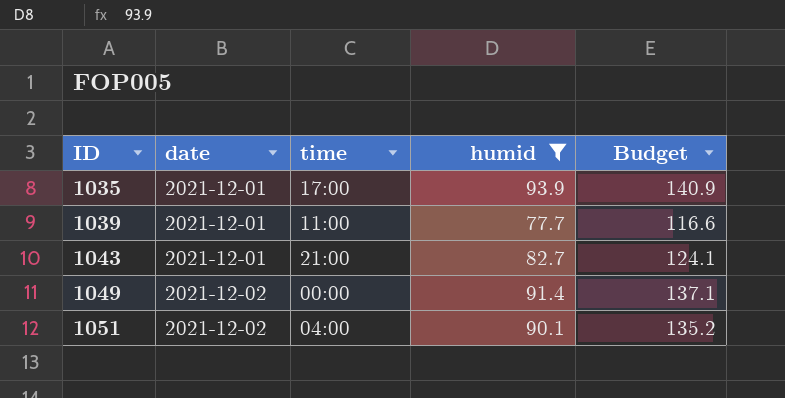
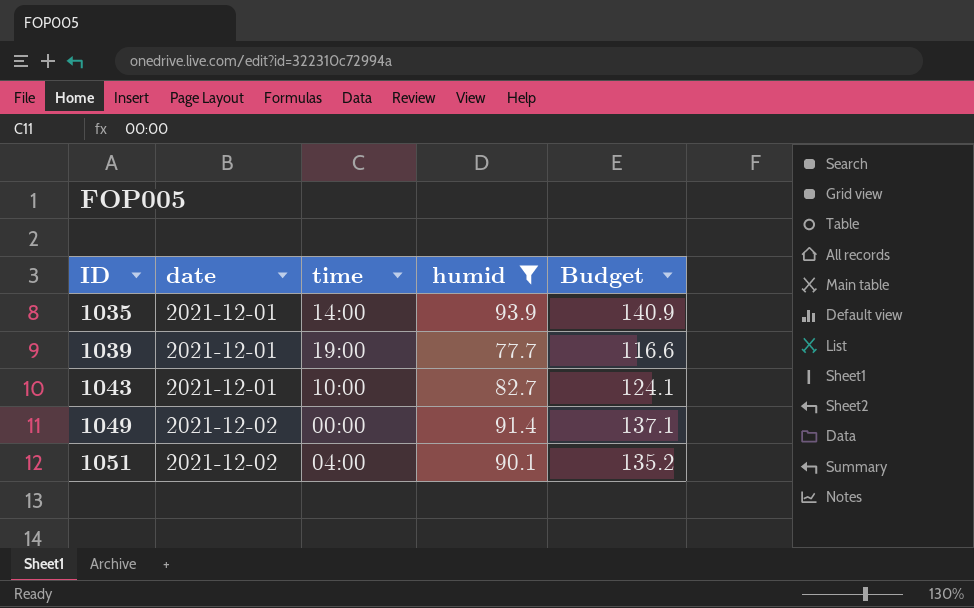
1035 | time: 17:00 -> 14:00
1039 | time: 11:00 -> 19:00
1043 | time: 21:00 -> 10:00

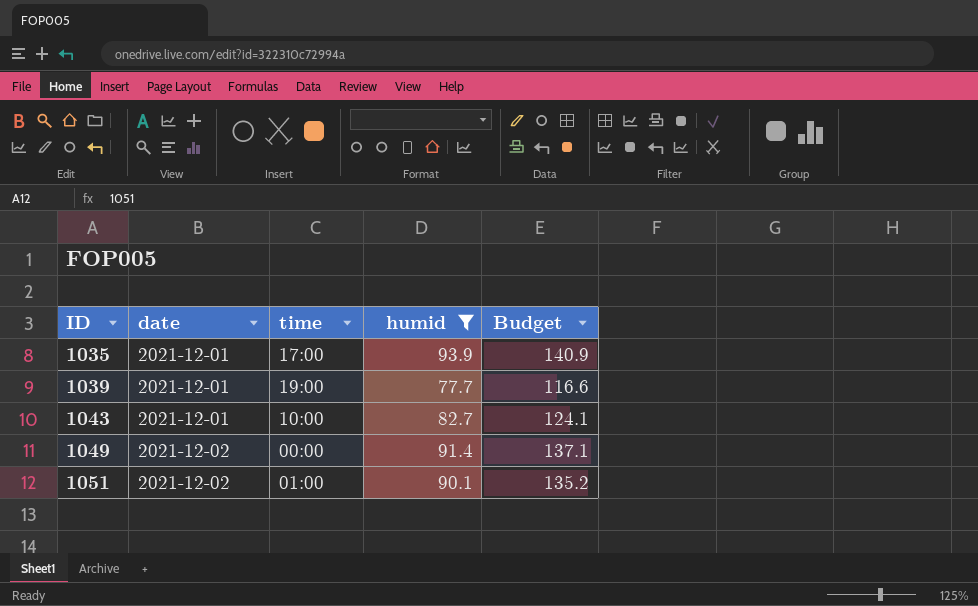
1035 | time: 14:00 -> 17:00
1051 | time: 04:00 -> 01:00

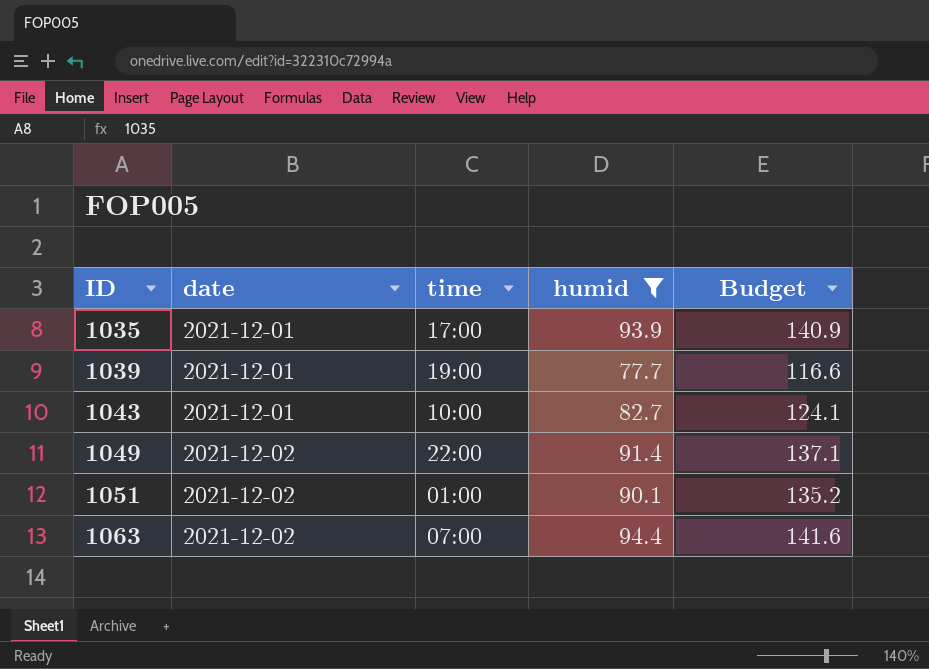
1049 | time: 00:00 -> 22:00
row 1063: none -> 2021-12-02 | 07:00 | 94.4 | 141.6

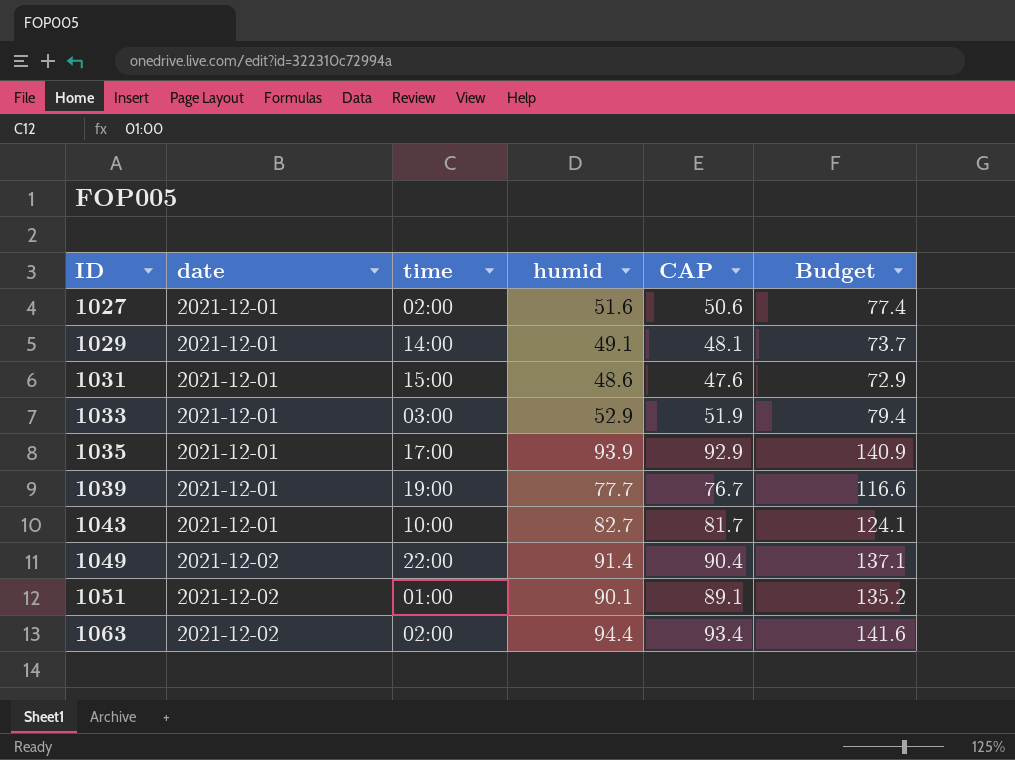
filter: humid >= 77.7 -> none
column CAP | formula: none -> [humid] - 1
1063 | time: 07:00 -> 02:00

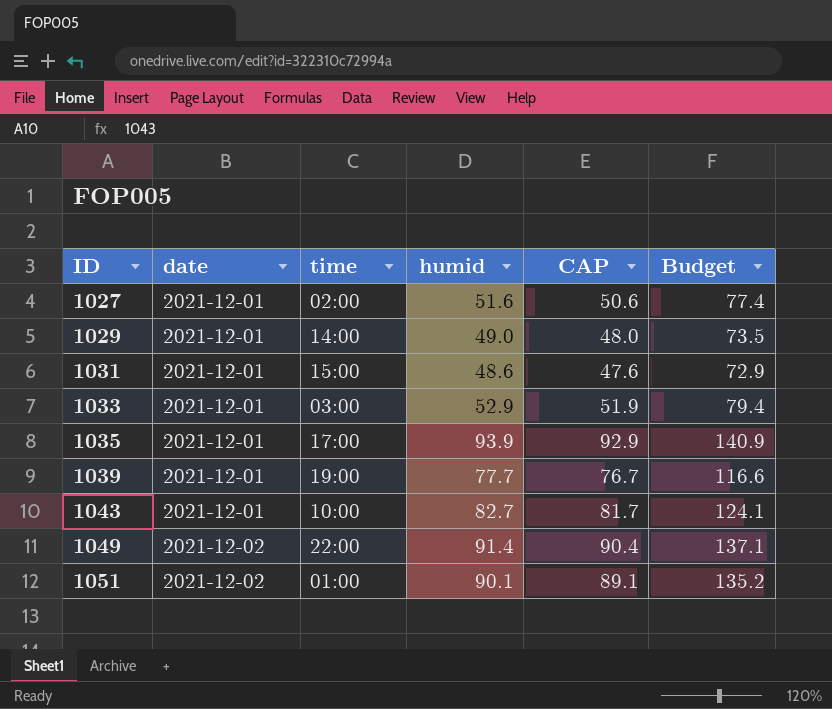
row 1063: 2021-12-02 | 02:00 | 94.4 | 93.4 | 141.6 -> none
1029 | humid: 49.1 -> 49.0
1029 | CAP: 48.1 -> 48.0
1029 | Budget: 73.7 -> 73.5

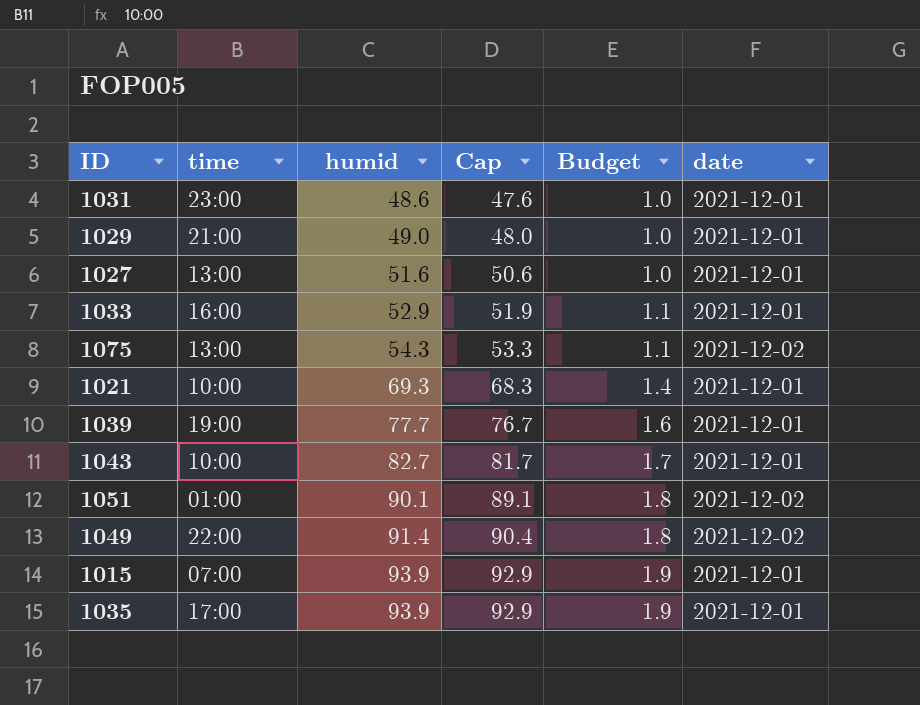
row order: ID ascending -> humid ascending
column name: CAP -> Cap
column Budget | formula: [humid] * 1.5 -> [humid] * 0.02
column date | position: 2 -> 6
1031 | time: 15:00 -> 23:00
1029 | time: 14:00 -> 21:00
1027 | time: 02:00 -> 13:00
1033 | time: 03:00 -> 16:00
row 1075: none -> 13:00 | 54.3 | 53.3 | 1.1 | 2021-12-02
row 1021: none -> 10:00 | 69.3 | 68.3 | 1.4 | 2021-12-01
row 1015: none -> 07:00 | 93.9 | 92.9 | 1.9 | 2021-12-01

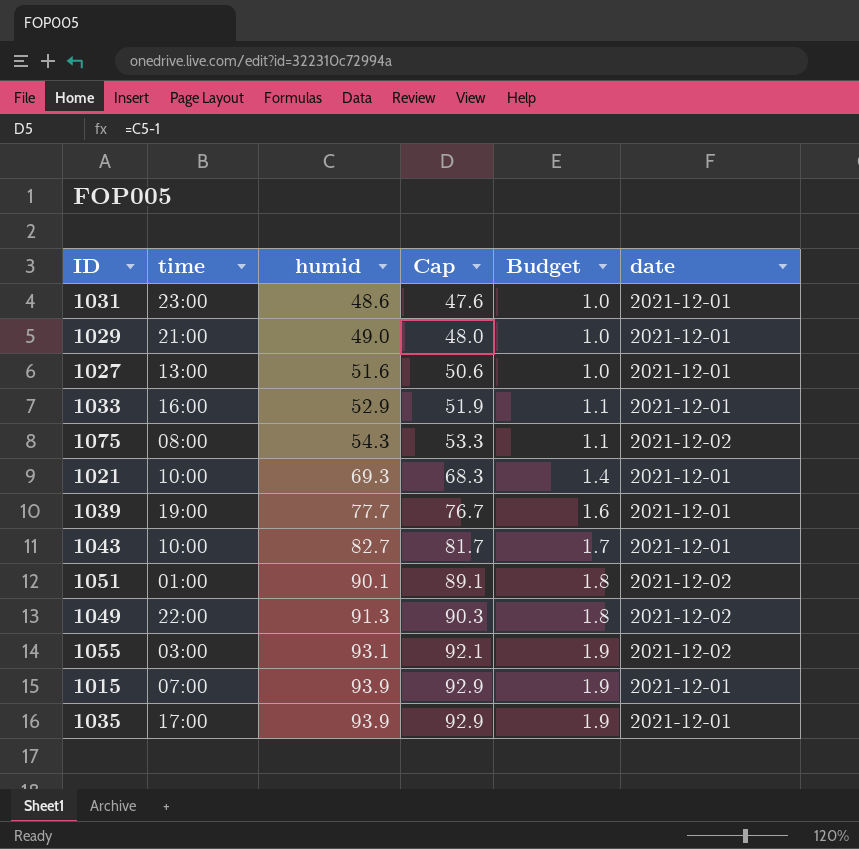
1075 | time: 13:00 -> 08:00
1049 | humid: 91.4 -> 91.3
1049 | Cap: 90.4 -> 90.3
row 1055: none -> 03:00 | 93.1 | 92.1 | 1.9 | 2021-12-02

